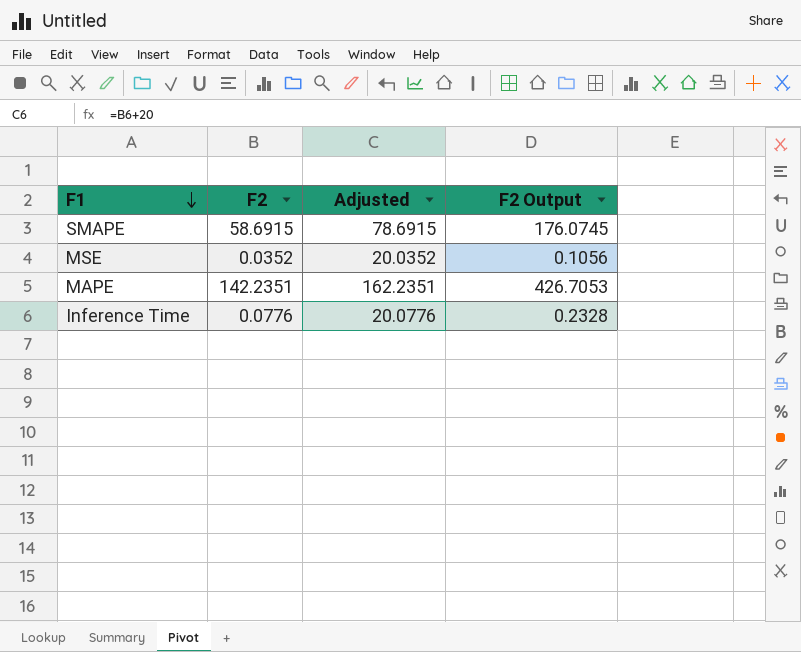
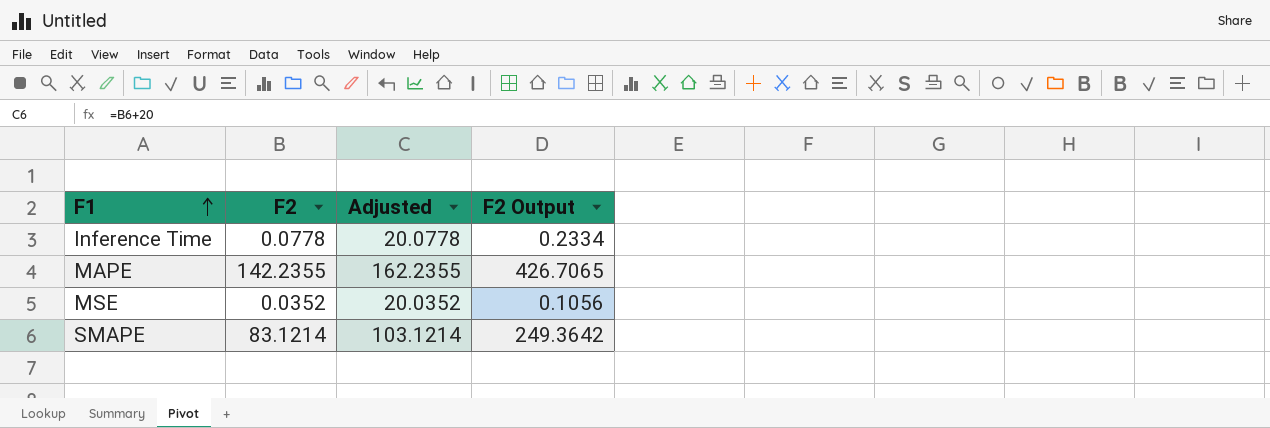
row order: F1 descending -> F1 ascending
Inference Time | F2: 0.0776 -> 0.0778
Inference Time | Adjusted: 20.0776 -> 20.0778
Inference Time | F2 Output: 0.2328 -> 0.2334
MAPE | F2: 142.2351 -> 142.2355
MAPE | Adjusted: 162.2351 -> 162.2355
MAPE | F2 Output: 426.7053 -> 426.7065
SMAPE | F2: 58.6915 -> 83.1214
SMAPE | Adjusted: 78.6915 -> 103.1214
SMAPE | F2 Output: 176.0745 -> 249.3642

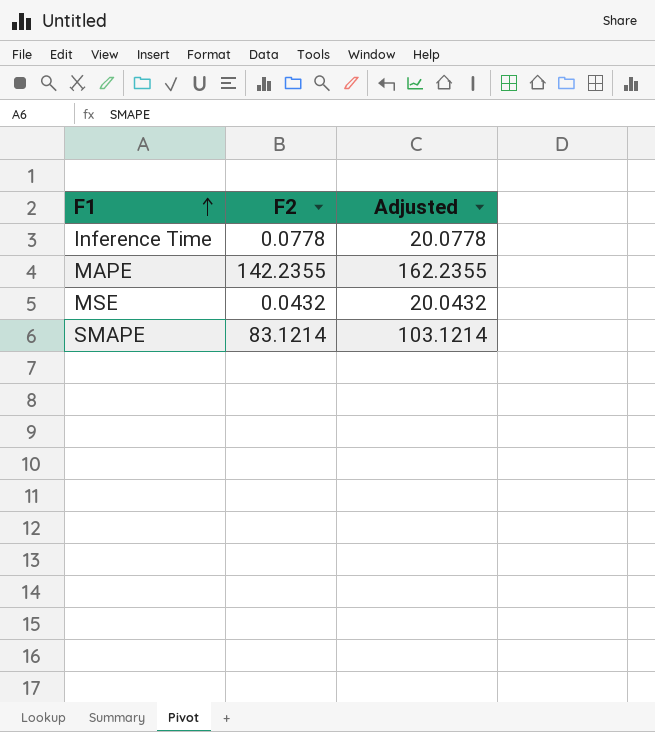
column F2 Output | formula: [F2] * 3 -> none
MSE | F2: 0.0352 -> 0.0432
MSE | Adjusted: 20.0352 -> 20.0432

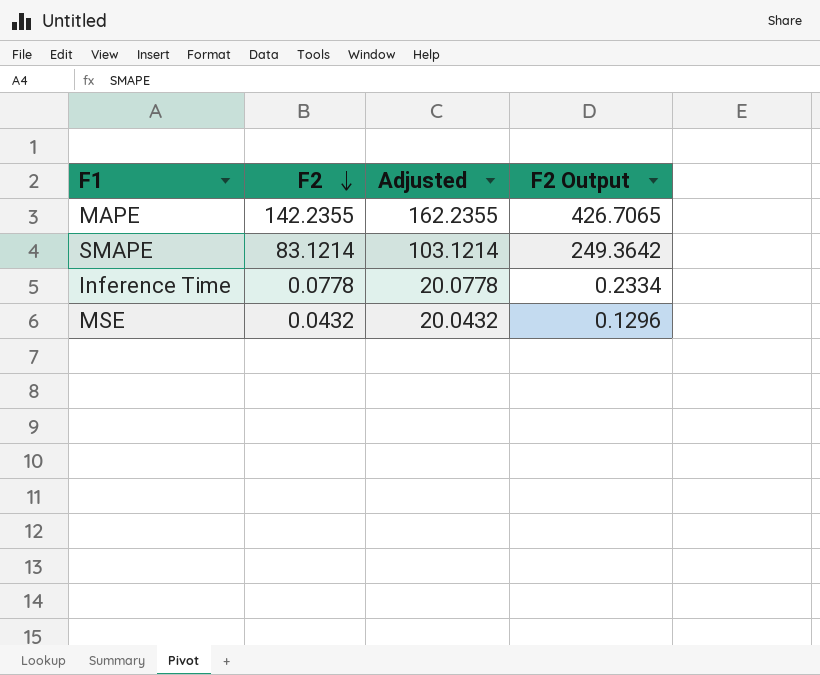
row order: F1 ascending -> F2 descending
column F2 Output | formula: none -> [F2] * 3

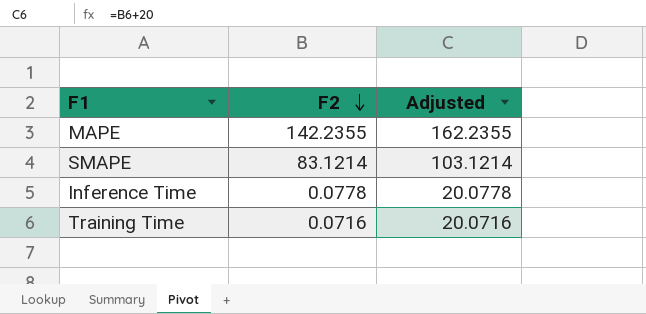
column F2 Output | formula: [F2] * 3 -> none
row MSE: 0.0432 | 20.0432 | 0.1296 -> none
row Training Time: none -> 0.0716 | 20.0716

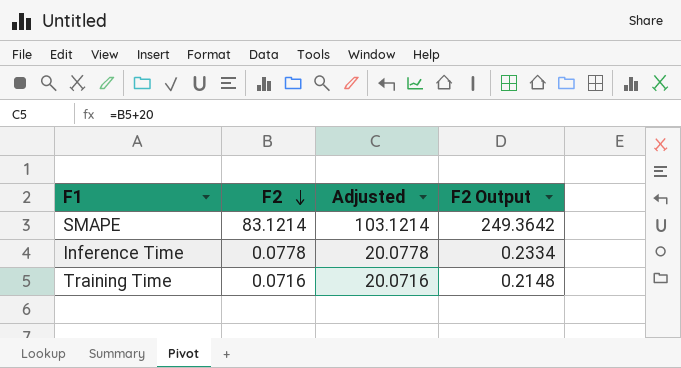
column F2 Output | formula: none -> [F2] * 3
row MAPE: 142.2355 | 162.2355 -> none

